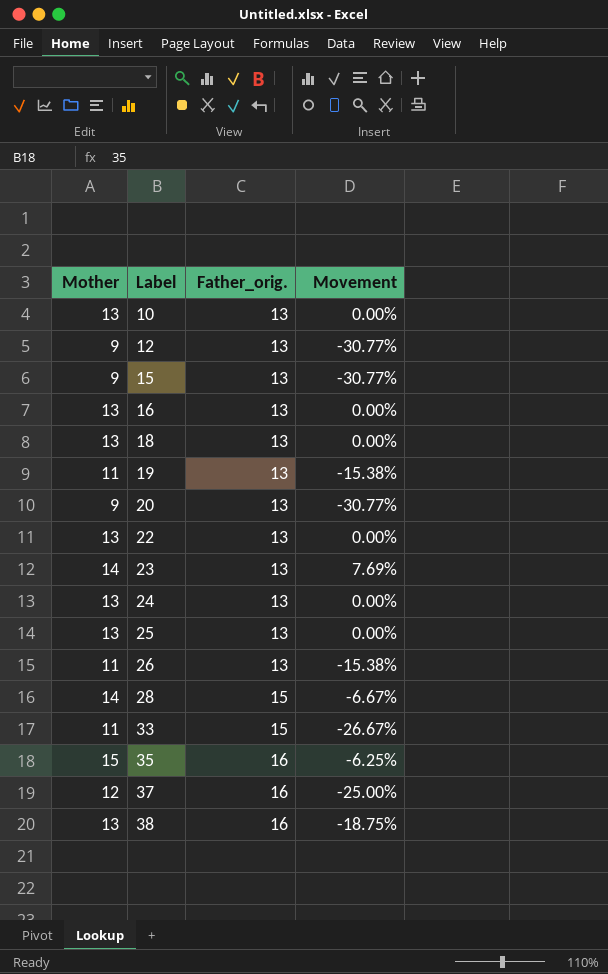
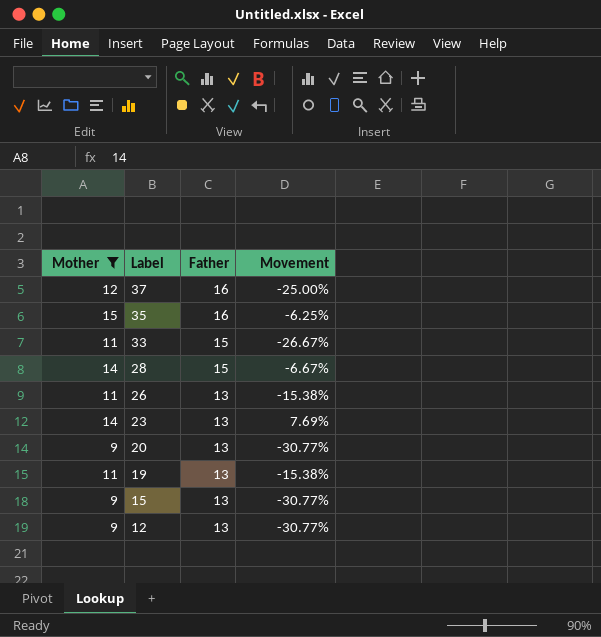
filter: none -> Mother != 13
row order: Label ascending -> Label descending
column name: Father_orig. -> Father

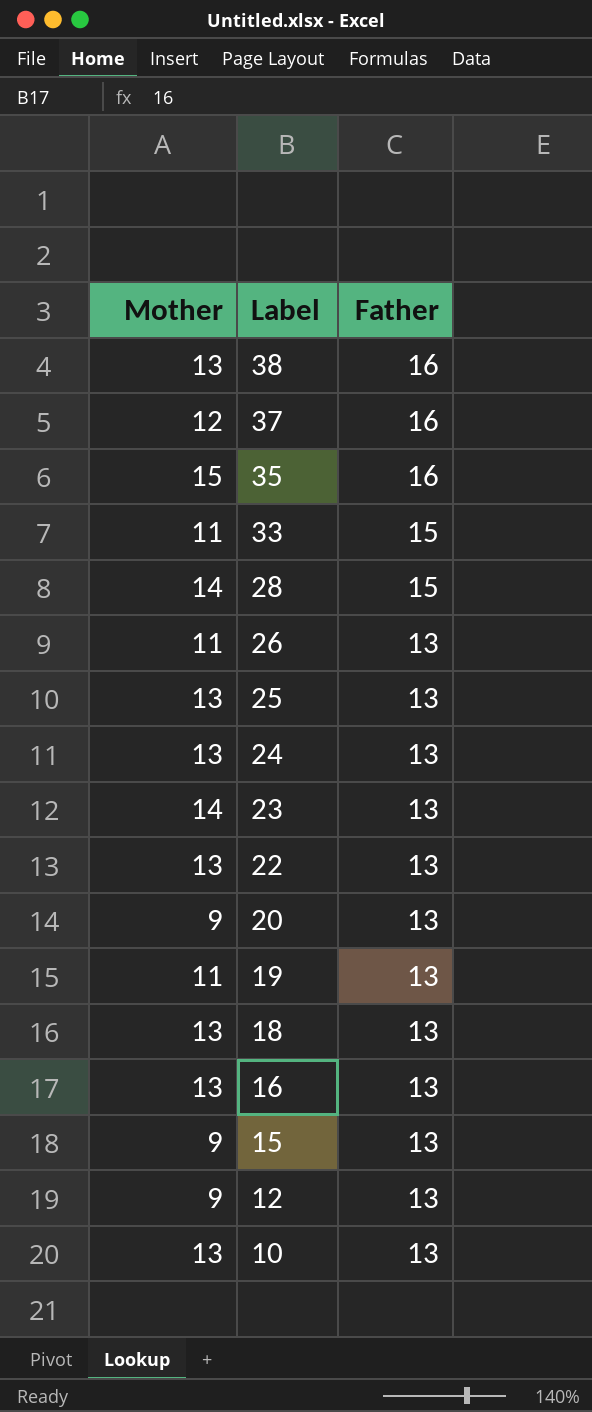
filter: Mother != 13 -> none
column Movement | formula: ([Mother] - [Father]) / [Father] -> none

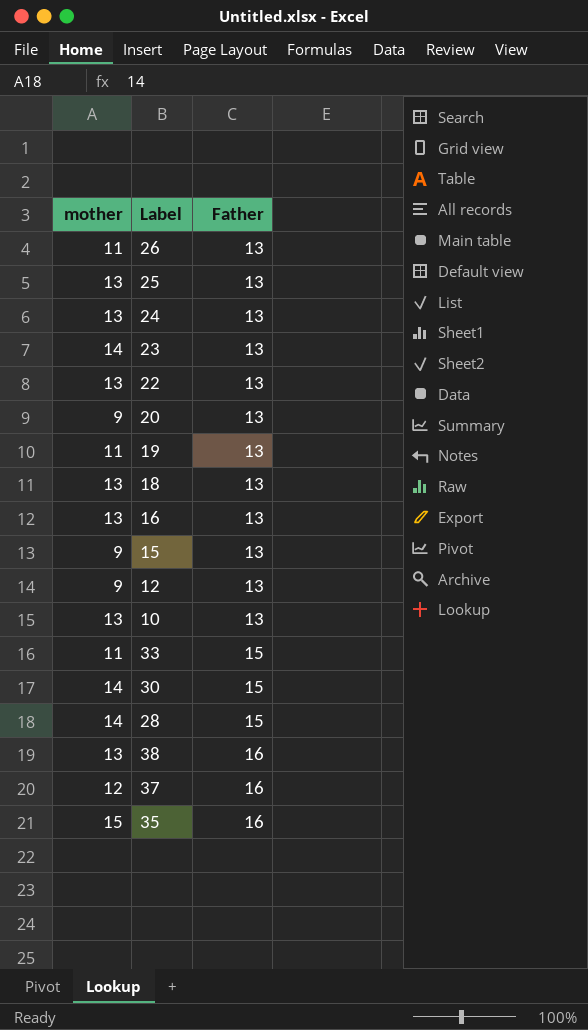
row order: Label descending -> Father ascending
column name: Mother -> mother
row 30: none -> 14 | 15

